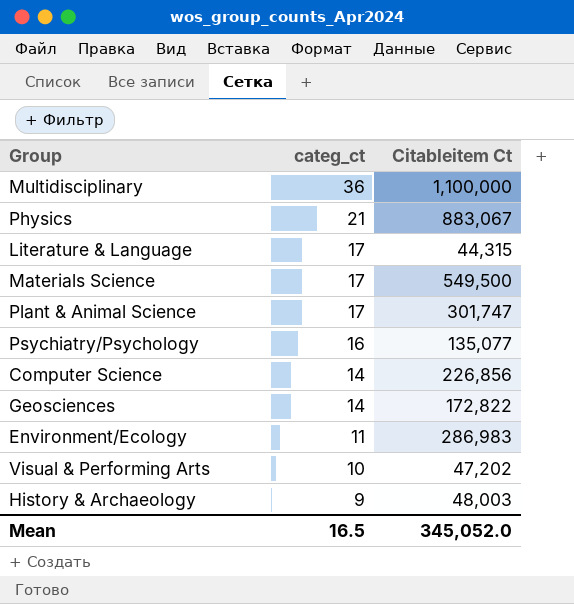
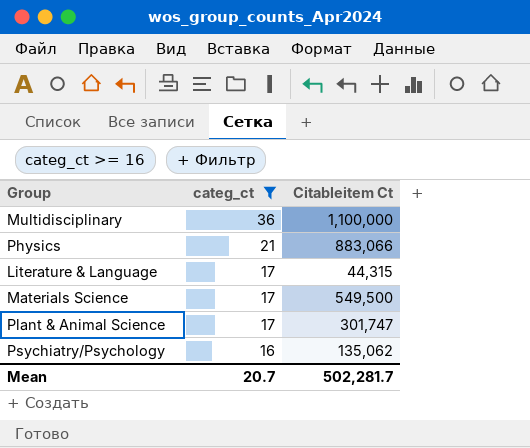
filter: none -> categ_ct >= 16
Physics | Citableitem Ct: 883,067 -> 883,066
Psychiatry/Psychology | Citableitem Ct: 135,077 -> 135,062
Mean | categ_ct: 16.5 -> 20.7
Mean | Citableitem Ct: 345,052.0 -> 502,281.7

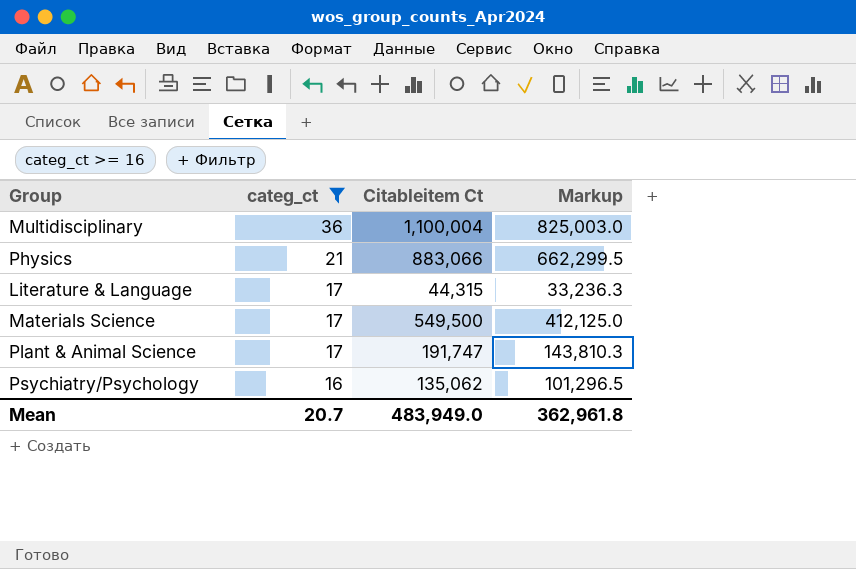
column Markup | formula: none -> [Citableitem Ct] * 0.75
Multidisciplinary | Citableitem Ct: 1,100,000 -> 1,100,004
Plant & Animal Science | Citableitem Ct: 301,747 -> 191,747
Mean | Citableitem Ct: 502,281.7 -> 483,949.0

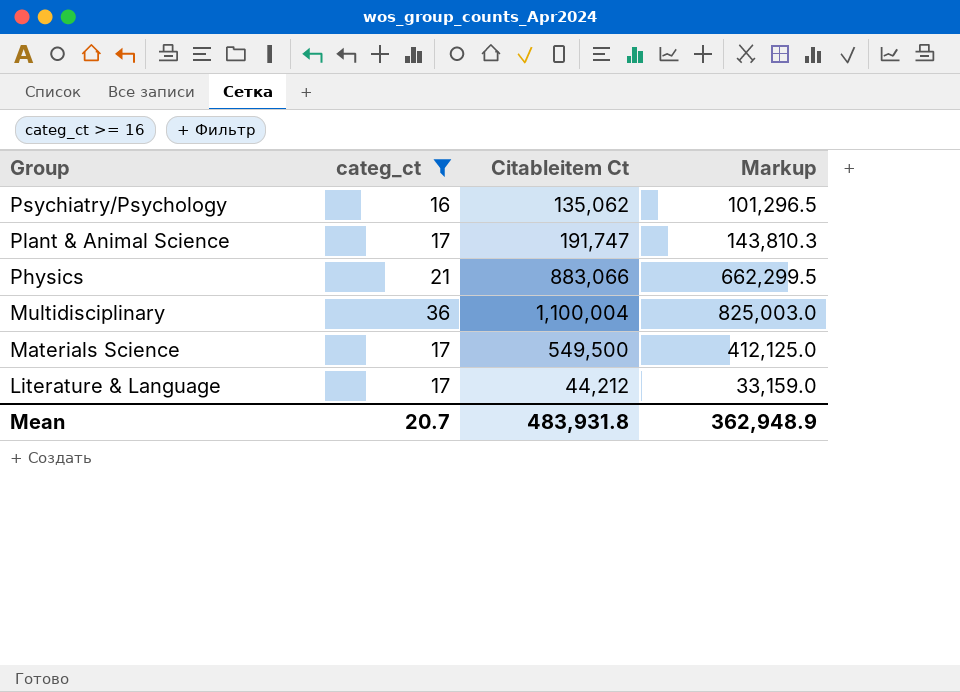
row order: categ_ct descending -> Group descending
Literature & Language | Citableitem Ct: 44,315 -> 44,212
Literature & Language | Markup: 33,236.3 -> 33,159.0
Mean | Citableitem Ct: 483,949.0 -> 483,931.8
Mean | Markup: 362,961.8 -> 362,948.9

